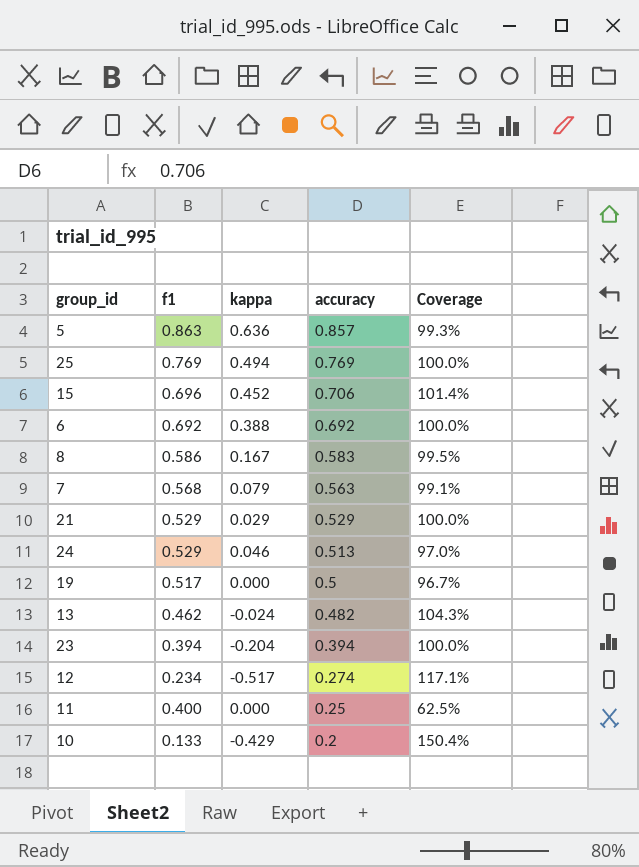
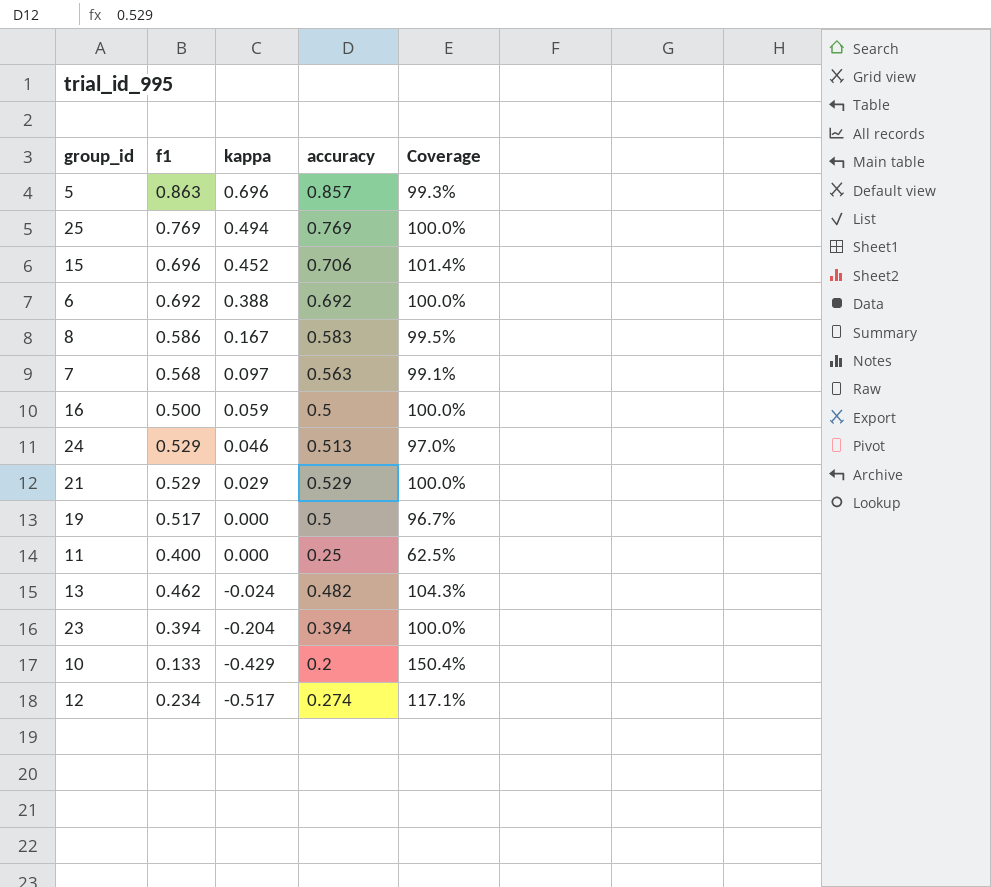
row order: accuracy descending -> kappa descending
5 | kappa: 0.636 -> 0.696
7 | kappa: 0.079 -> 0.097
row 16: none -> 0.500 | 0.059 | 0.5 | 100.0%

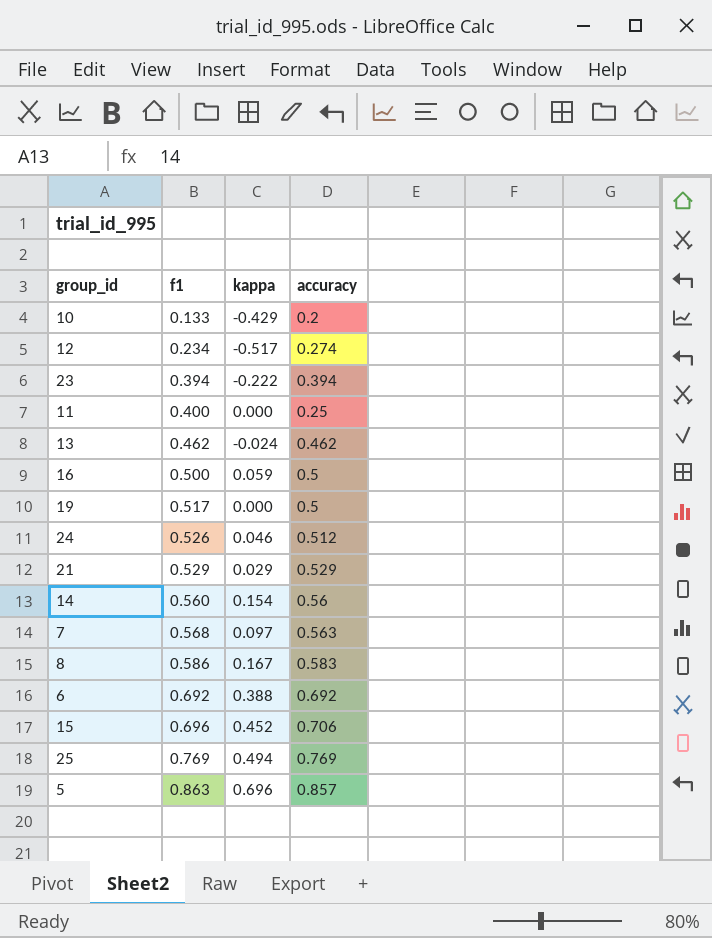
row order: kappa descending -> f1 ascending
column Coverage | formula: [accuracy] / [f1] -> none
23 | kappa: -0.204 -> -0.222
13 | accuracy: 0.482 -> 0.462
24 | f1: 0.529 -> 0.526
24 | accuracy: 0.513 -> 0.512
row 14: none -> 0.560 | 0.154 | 0.56

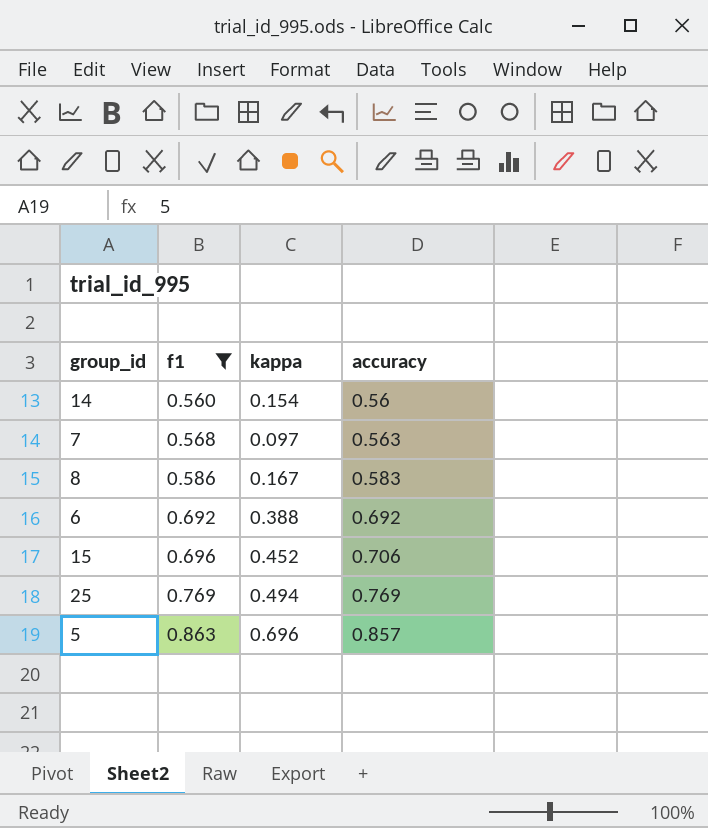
filter: none -> f1 >= 0.560

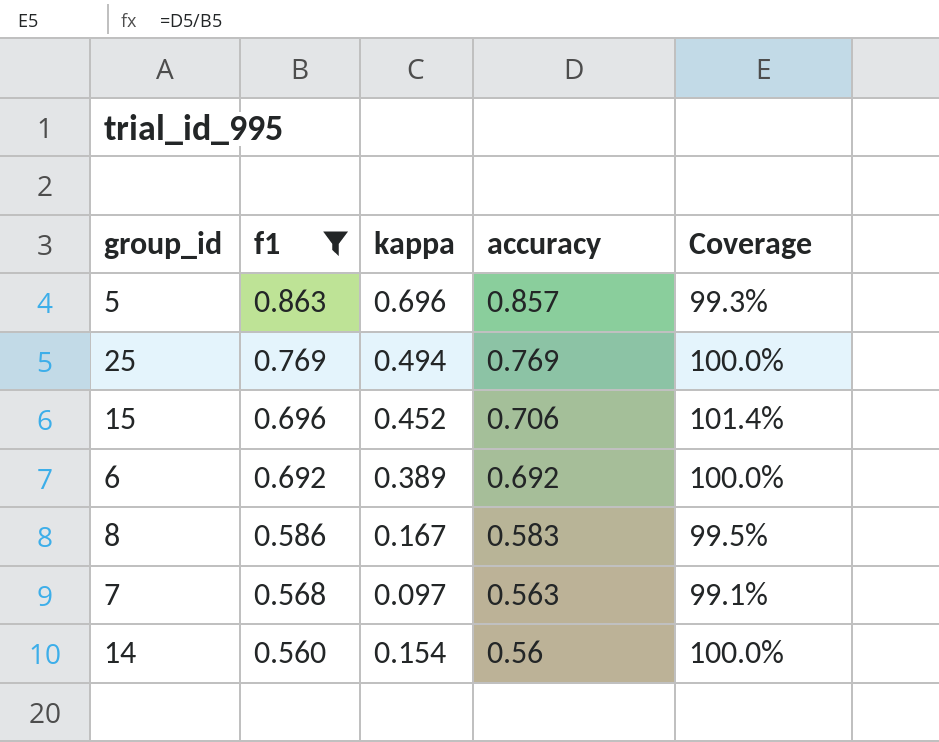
row order: f1 ascending -> f1 descending
column Coverage | formula: none -> [accuracy] / [f1]
6 | kappa: 0.388 -> 0.389

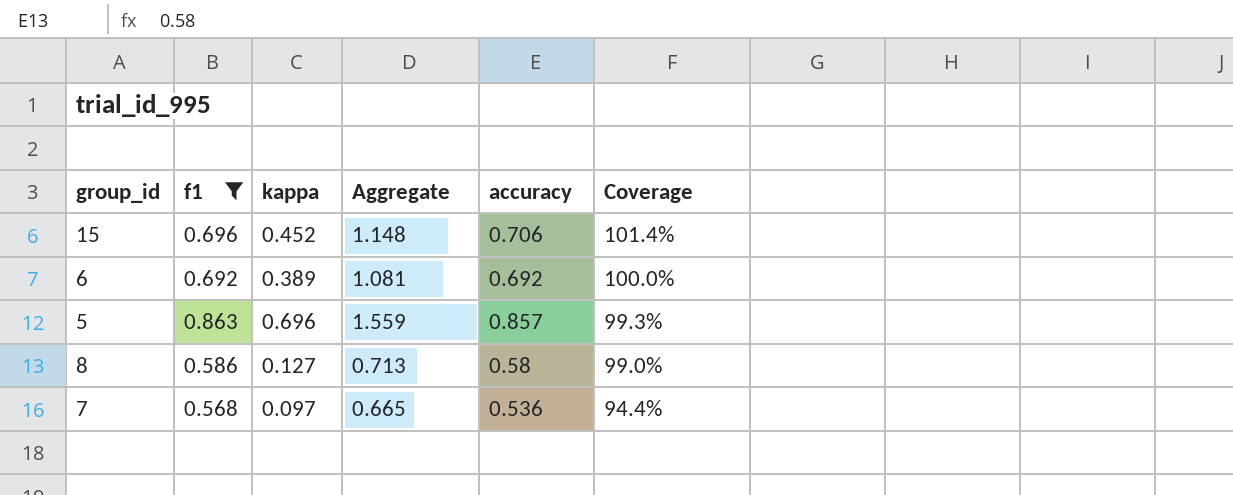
row order: f1 descending -> Coverage descending
column Aggregate | formula: none -> [f1] + [kappa]
row 25: 0.769 | 0.494 | 0.769 | 100.0% -> none
row 14: 0.560 | 0.154 | 0.56 | 100.0% -> none
8 | kappa: 0.167 -> 0.127
8 | accuracy: 0.583 -> 0.58
8 | Coverage: 99.5% -> 99.0%
7 | accuracy: 0.563 -> 0.536
7 | Coverage: 99.1% -> 94.4%

